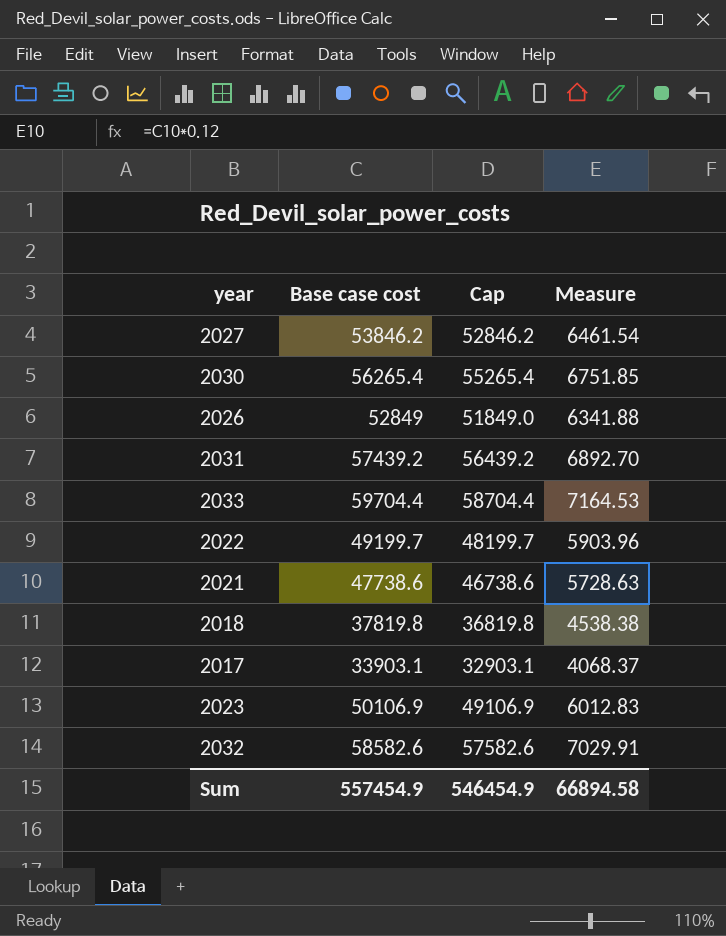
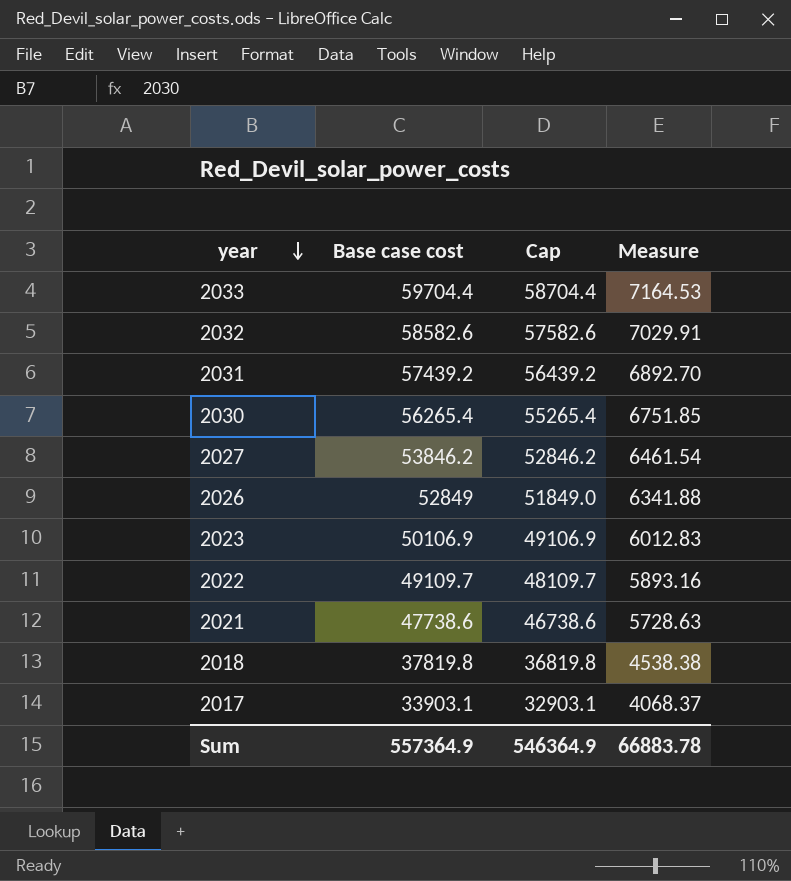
row order: none -> year descending
2022 | Base case cost: 49199.7 -> 49109.7
2022 | Cap: 48199.7 -> 48109.7
2022 | Measure: 5903.96 -> 5893.16
Sum | Base case cost: 557454.9 -> 557364.9
Sum | Cap: 546454.9 -> 546364.9
Sum | Measure: 66894.58 -> 66883.78

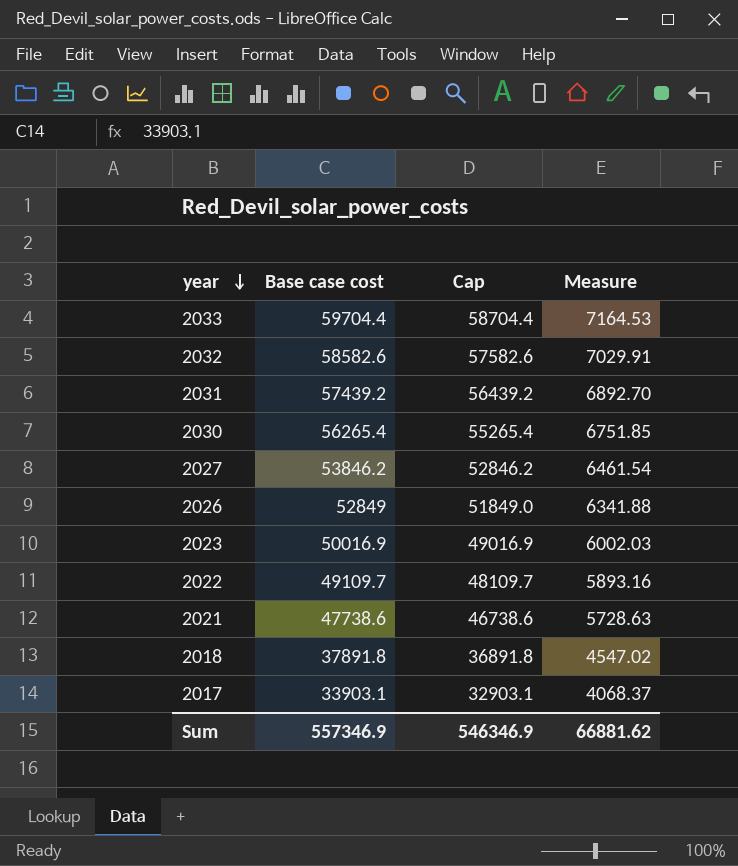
2023 | Base case cost: 50106.9 -> 50016.9
2023 | Cap: 49106.9 -> 49016.9
2023 | Measure: 6012.83 -> 6002.03
2018 | Base case cost: 37819.8 -> 37891.8
2018 | Cap: 36819.8 -> 36891.8
2018 | Measure: 4538.38 -> 4547.02
Sum | Base case cost: 557364.9 -> 557346.9
Sum | Cap: 546364.9 -> 546346.9
Sum | Measure: 66883.78 -> 66881.62

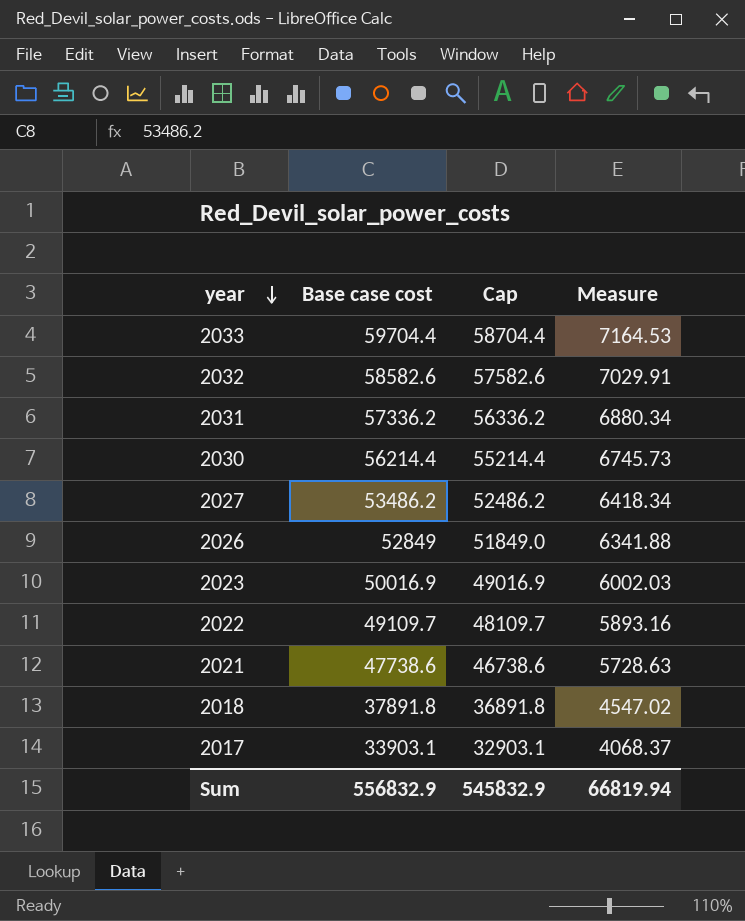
2031 | Base case cost: 57439.2 -> 57336.2
2031 | Cap: 56439.2 -> 56336.2
2031 | Measure: 6892.70 -> 6880.34
2030 | Base case cost: 56265.4 -> 56214.4
2030 | Cap: 55265.4 -> 55214.4
2030 | Measure: 6751.85 -> 6745.73
2027 | Base case cost: 53846.2 -> 53486.2
2027 | Cap: 52846.2 -> 52486.2
2027 | Measure: 6461.54 -> 6418.34
Sum | Base case cost: 557346.9 -> 556832.9
Sum | Cap: 546346.9 -> 545832.9
Sum | Measure: 66881.62 -> 66819.94

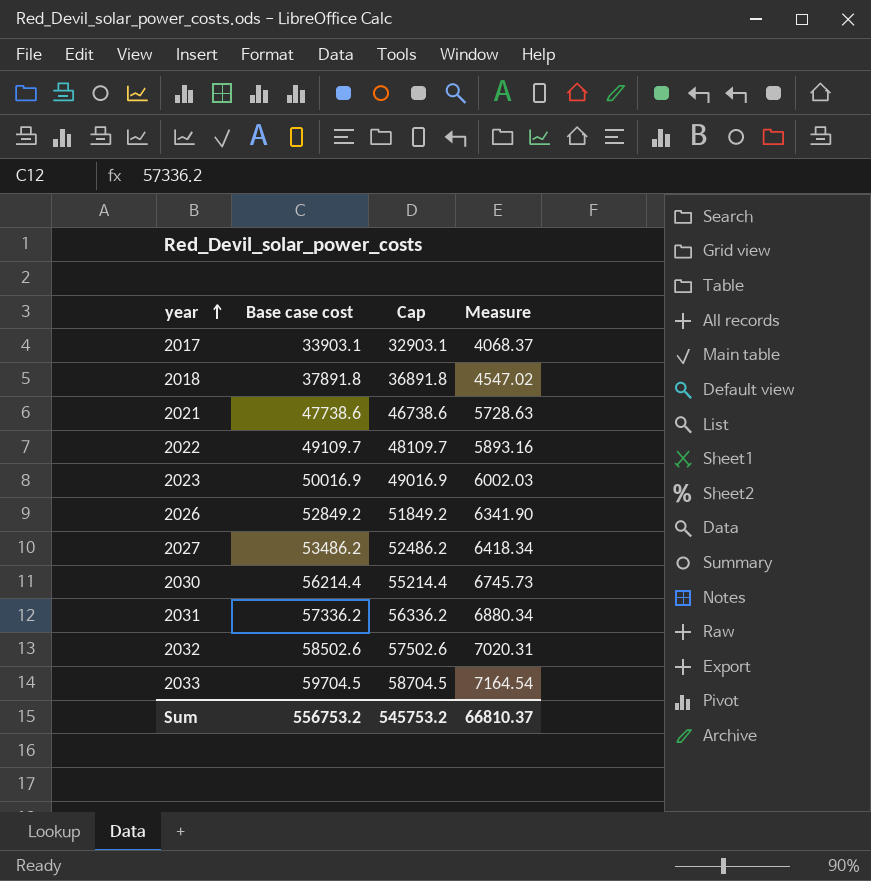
row order: year descending -> year ascending
2026 | Base case cost: 52849 -> 52849.2
2026 | Cap: 51849.0 -> 51849.2
2026 | Measure: 6341.88 -> 6341.90
2032 | Base case cost: 58582.6 -> 58502.6
2032 | Cap: 57582.6 -> 57502.6
2032 | Measure: 7029.91 -> 7020.31
2033 | Base case cost: 59704.4 -> 59704.5
2033 | Cap: 58704.4 -> 58704.5
2033 | Measure: 7164.53 -> 7164.54
Sum | Base case cost: 556832.9 -> 556753.2
Sum | Cap: 545832.9 -> 545753.2
Sum | Measure: 66819.94 -> 66810.37

